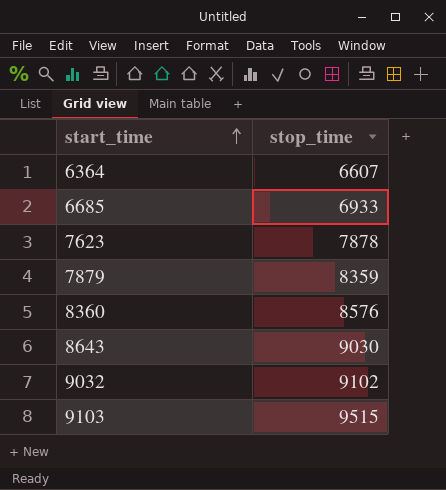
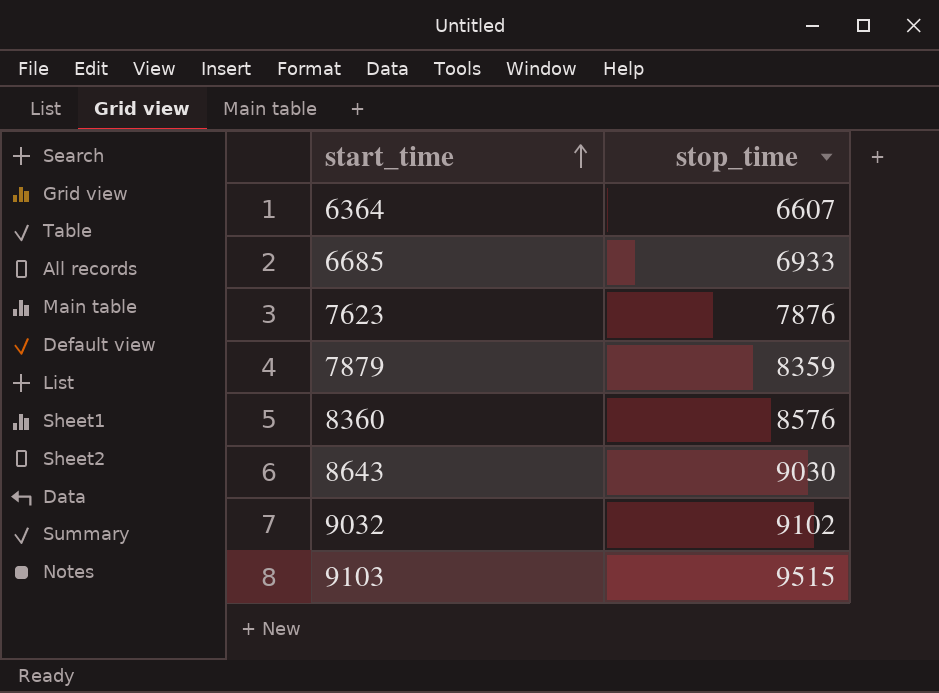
7623 | stop_time: 7878 -> 7876

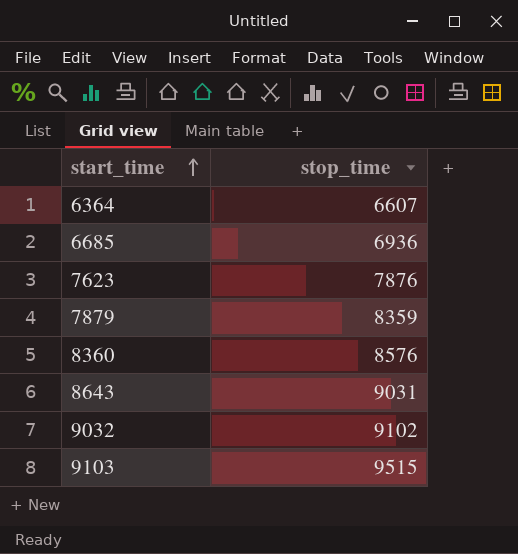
6685 | stop_time: 6933 -> 6936
8643 | stop_time: 9030 -> 9031

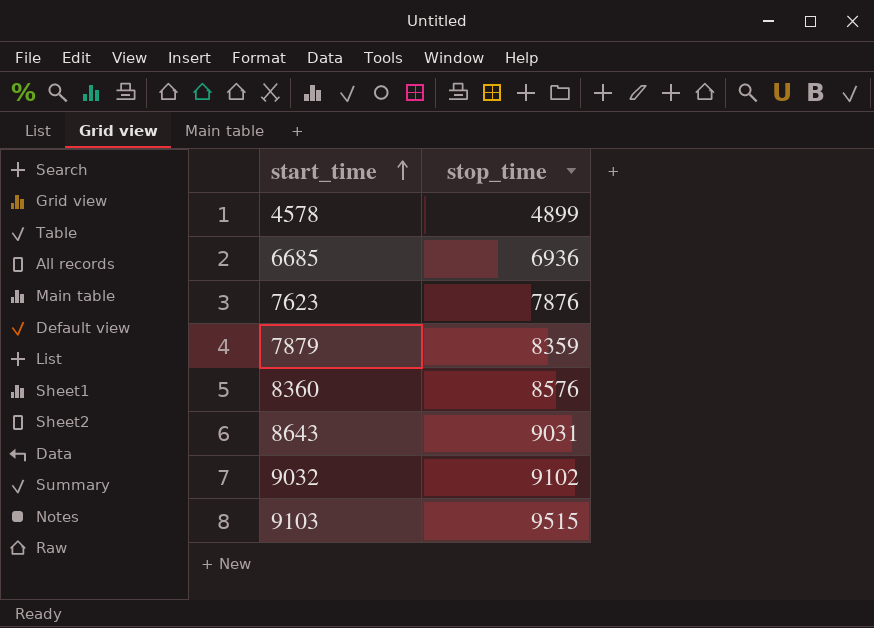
row 6364: 6607 -> none
row 4578: none -> 4899

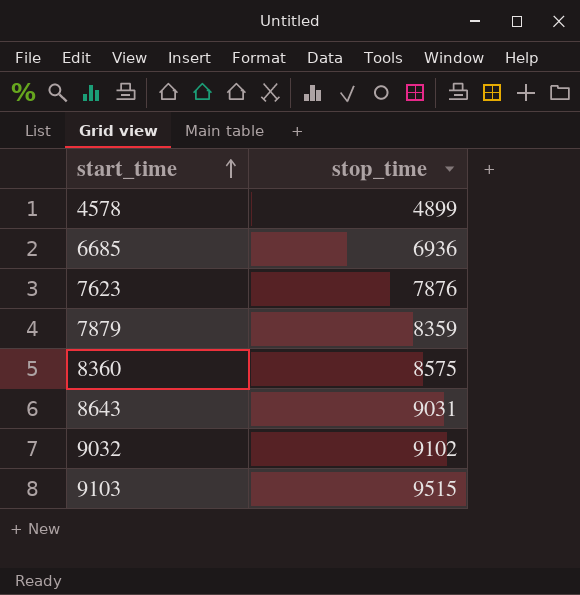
8360 | stop_time: 8576 -> 8575

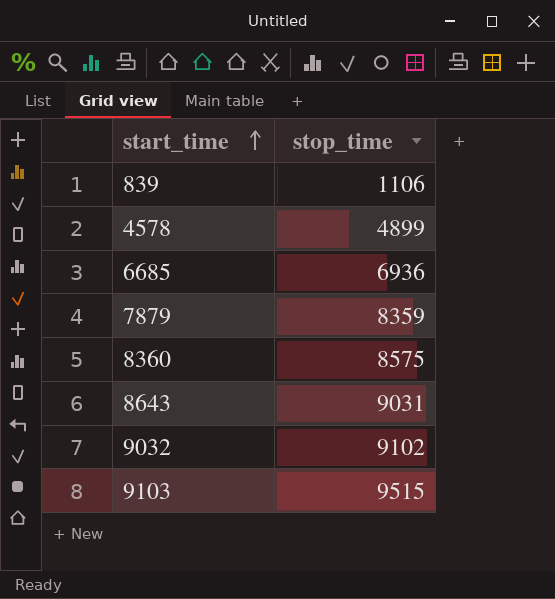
row 7623: 7876 -> none
row 839: none -> 1106

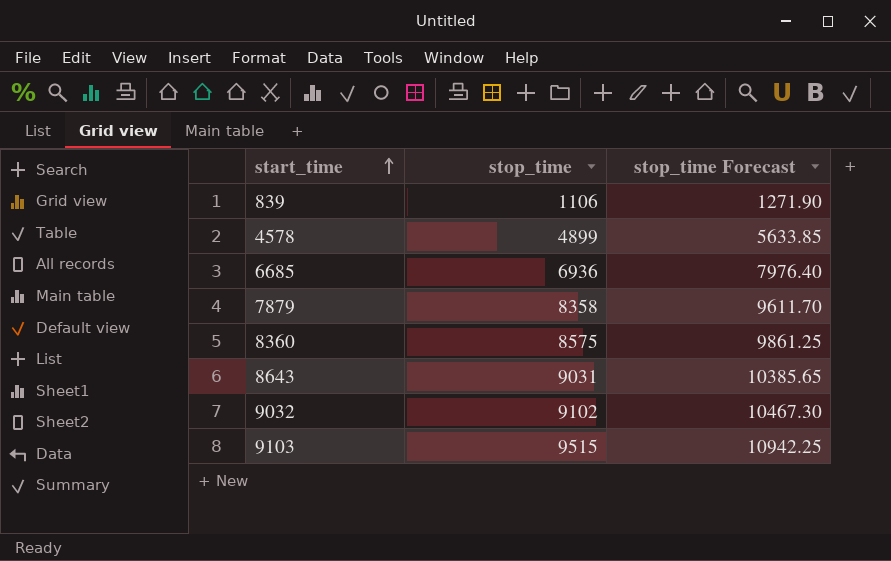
column stop_time Forecast | formula: none -> [stop_time] * 1.15
7879 | stop_time: 8359 -> 8358

